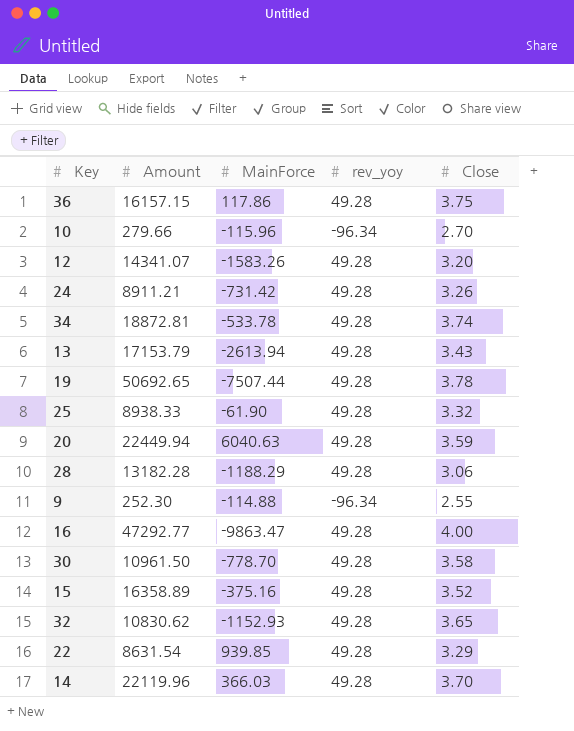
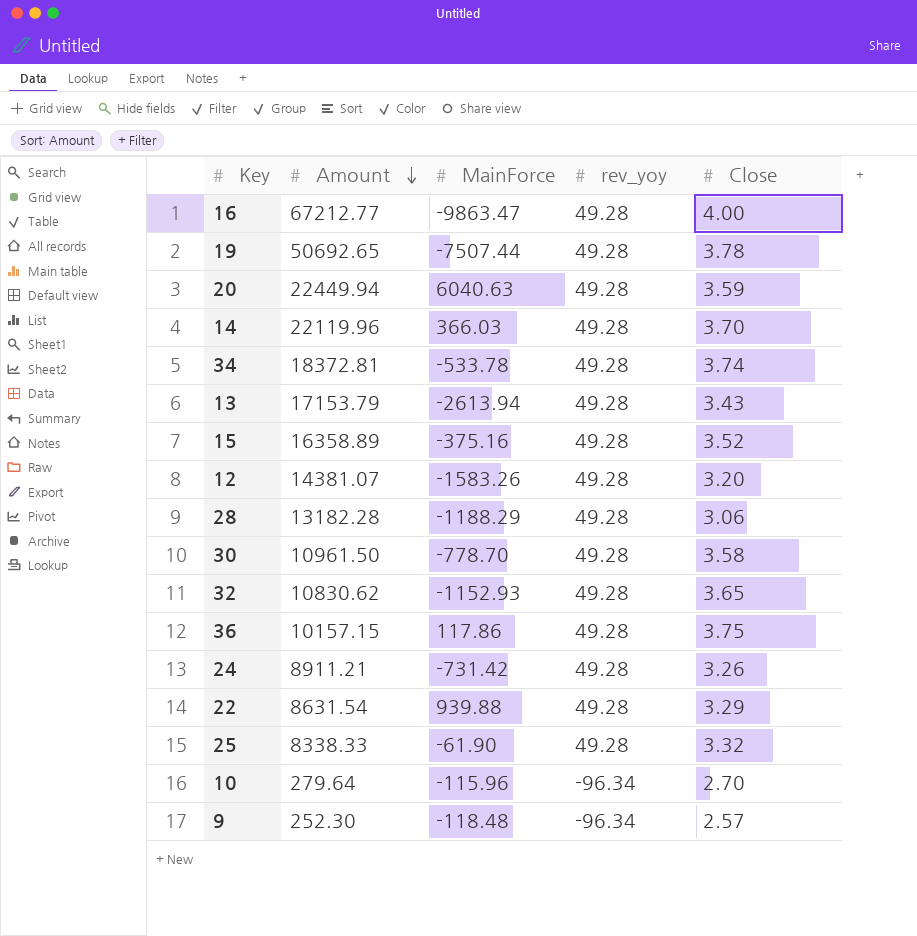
row order: none -> Amount descending
16 | Amount: 47292.77 -> 67212.77
34 | Amount: 18872.81 -> 18372.81
12 | Amount: 14341.07 -> 14381.07
36 | Amount: 16157.15 -> 10157.15
22 | MainForce: 939.85 -> 939.88
25 | Amount: 8938.33 -> 8338.33
10 | Amount: 279.66 -> 279.64
9 | MainForce: -114.88 -> -118.48
9 | Close: 2.55 -> 2.57

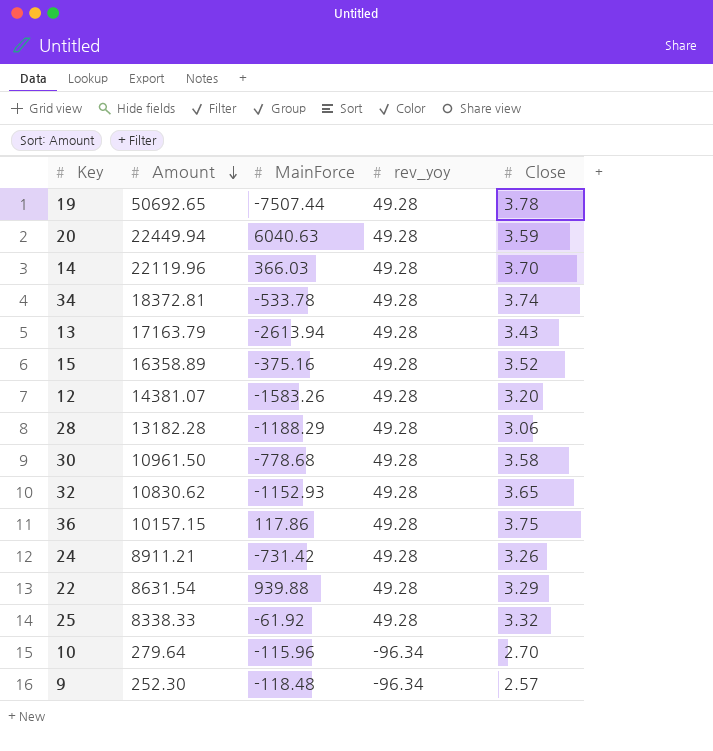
row 16: 67212.77 | -9863.47 | 49.28 | 4.00 -> none
13 | Amount: 17153.79 -> 17163.79
30 | MainForce: -778.70 -> -778.68
25 | MainForce: -61.90 -> -61.92

